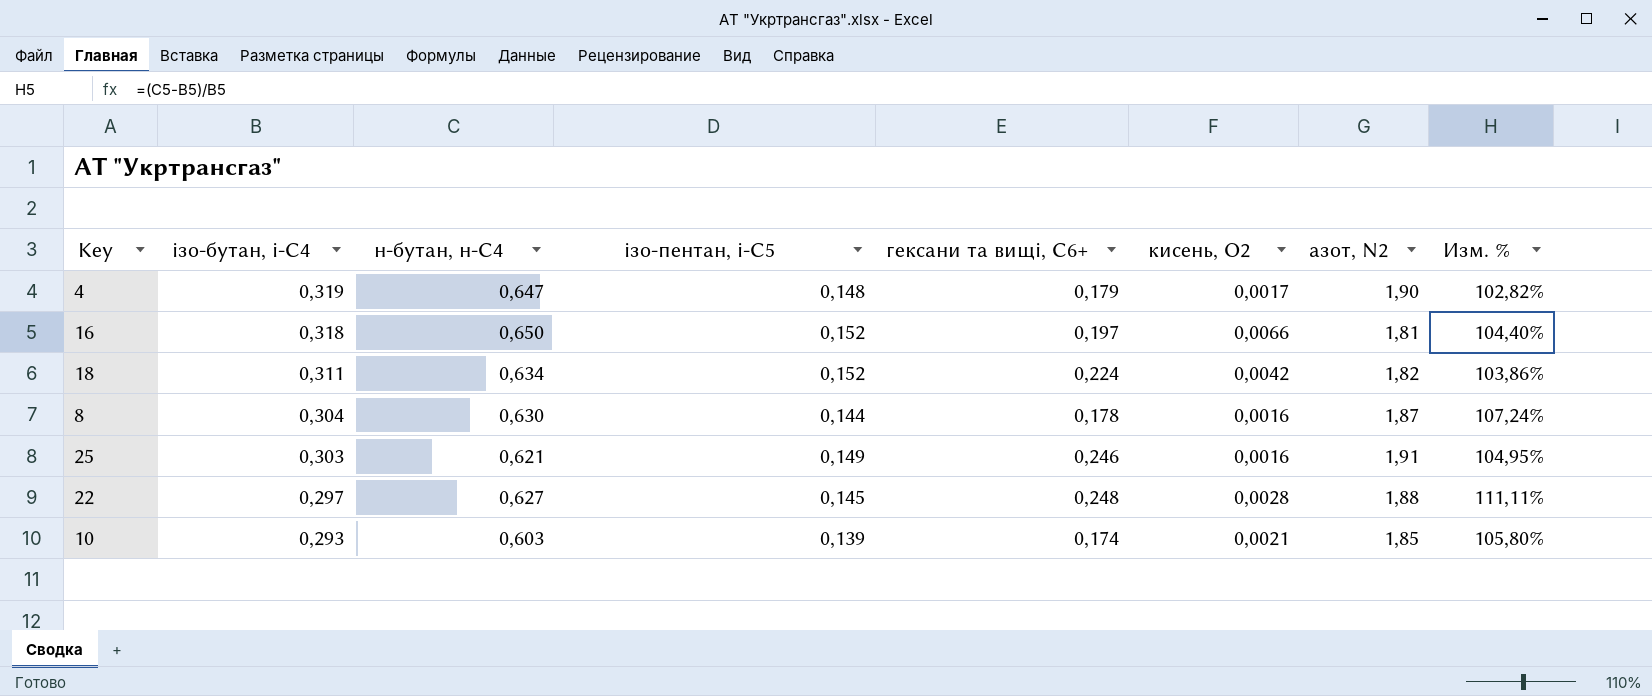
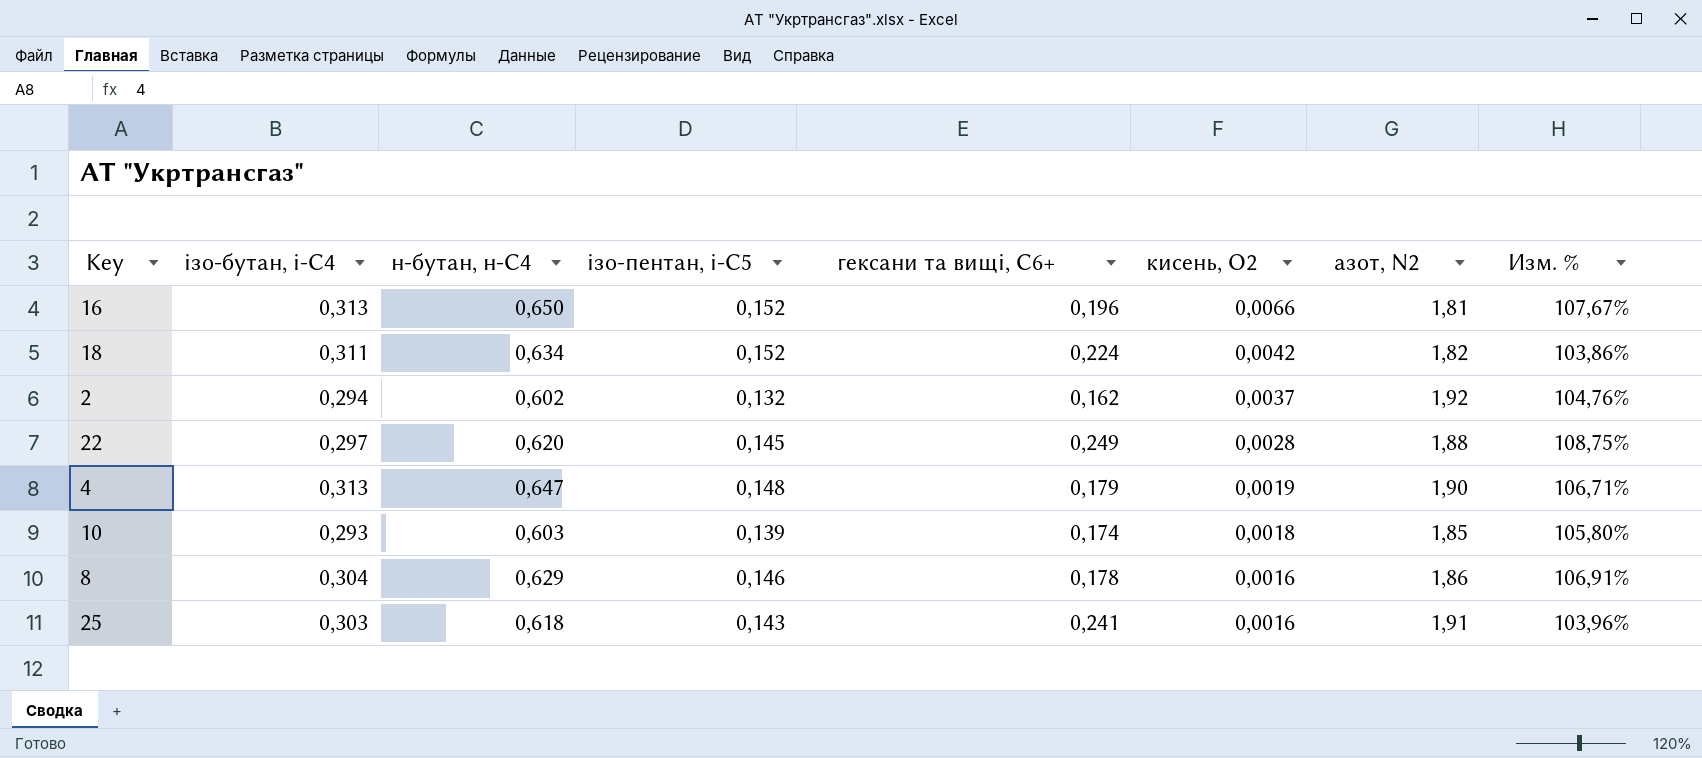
row order: ізо-бутан, і-С4 descending -> кисень, О2 descending
16 | ізо-бутан, і-С4: 0,318 -> 0,313
16 | гексани та вищі, С6+: 0,197 -> 0,196
16 | Изм. %: 104,40% -> 107,67%
row 2: none -> 0,294 | 0,602 | 0,132 | 0,162 | 0,0037 | 1,92 | 104,76%
22 | н-бутан, н-С4: 0,627 -> 0,620
22 | гексани та вищі, С6+: 0,248 -> 0,249
22 | Изм. %: 111,11% -> 108,75%
4 | ізо-бутан, і-С4: 0,319 -> 0,313
4 | кисень, О2: 0,0017 -> 0,0019
4 | Изм. %: 102,82% -> 106,71%
10 | кисень, О2: 0,0021 -> 0,0018
8 | н-бутан, н-С4: 0,630 -> 0,629
8 | ізо-пентан, і-С5: 0,144 -> 0,146
8 | азот, N2: 1,87 -> 1,86
8 | Изм. %: 107,24% -> 106,91%
25 | н-бутан, н-С4: 0,621 -> 0,618
25 | ізо-пентан, і-С5: 0,149 -> 0,143
25 | гексани та вищі, С6+: 0,246 -> 0,241
25 | Изм. %: 104,95% -> 103,96%

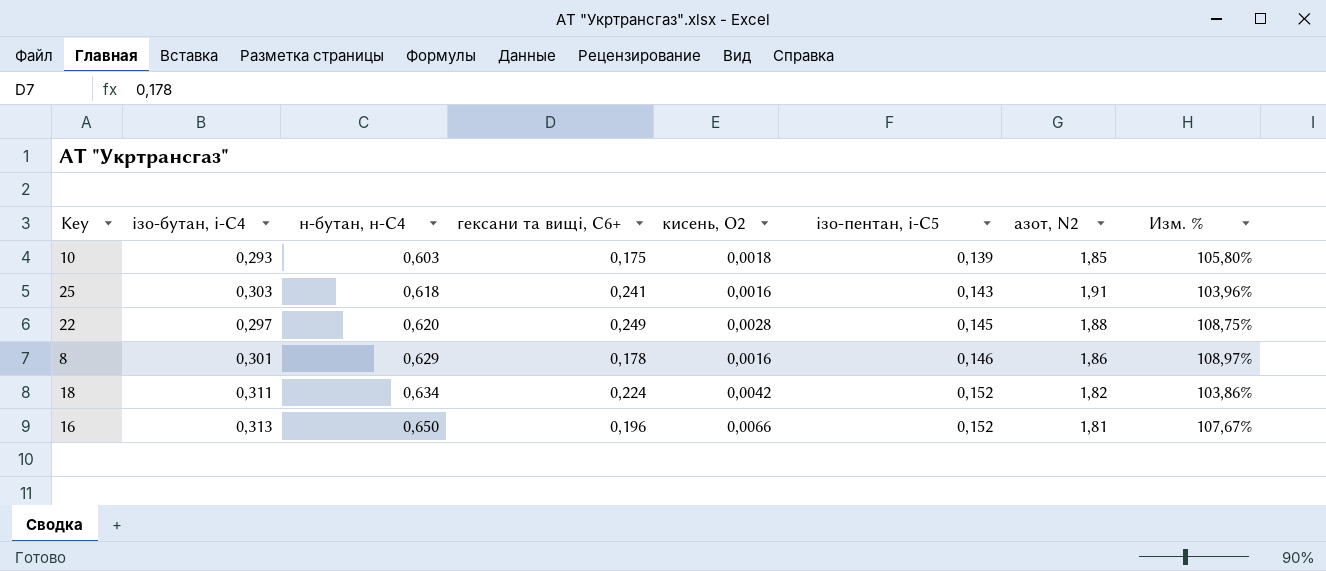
row order: кисень, О2 descending -> н-бутан, н-С4 ascending
column ізо-пентан, і-С5 | position: 4 -> 6
row 2: 0,294 | 0,602 | 0,132 | 0,162 | 0,0037 | 1,92 | 104,76% -> none
row 4: 0,313 | 0,647 | 0,148 | 0,179 | 0,0019 | 1,90 | 106,71% -> none
10 | гексани та вищі, С6+: 0,174 -> 0,175
8 | ізо-бутан, і-С4: 0,304 -> 0,301
8 | Изм. %: 106,91% -> 108,97%

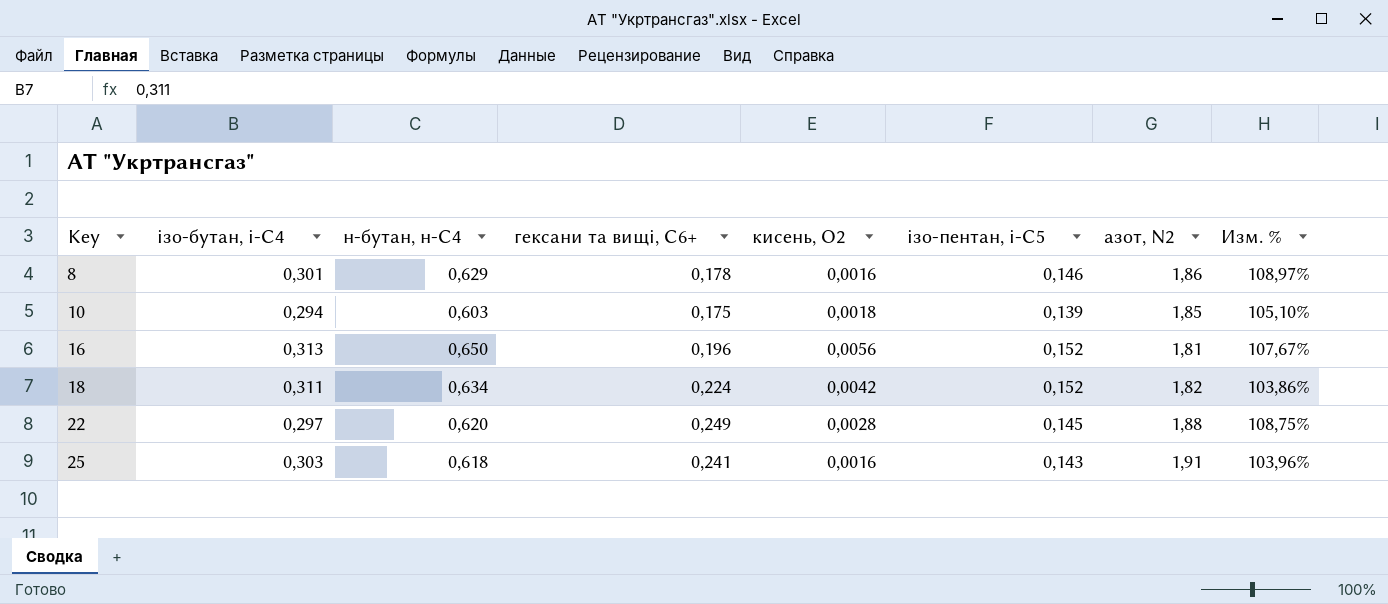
row order: н-бутан, н-С4 ascending -> Key ascending
10 | ізо-бутан, і-С4: 0,293 -> 0,294
10 | Изм. %: 105,80% -> 105,10%
16 | кисень, О2: 0,0066 -> 0,0056

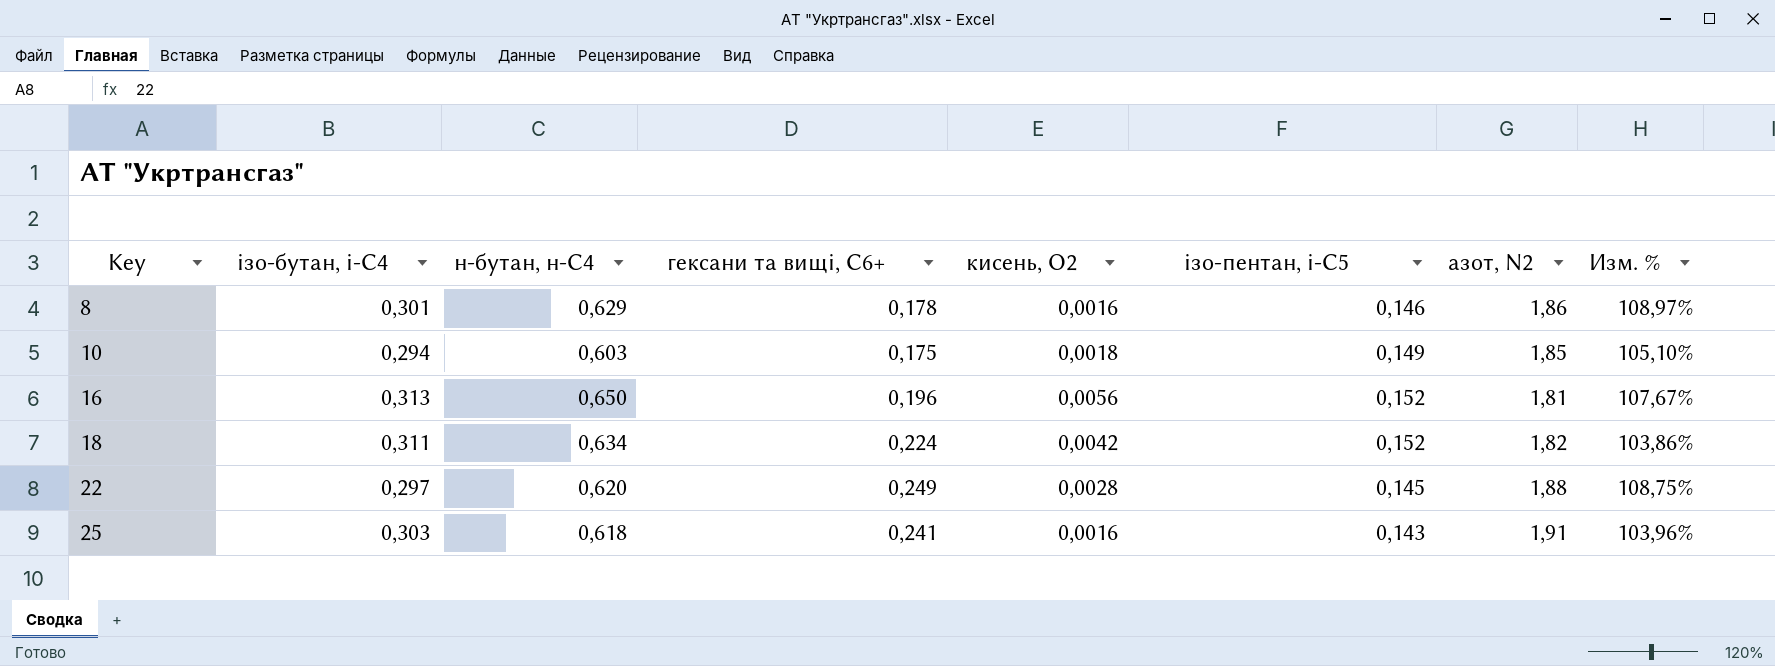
10 | ізо-пентан, і-С5: 0,139 -> 0,149

